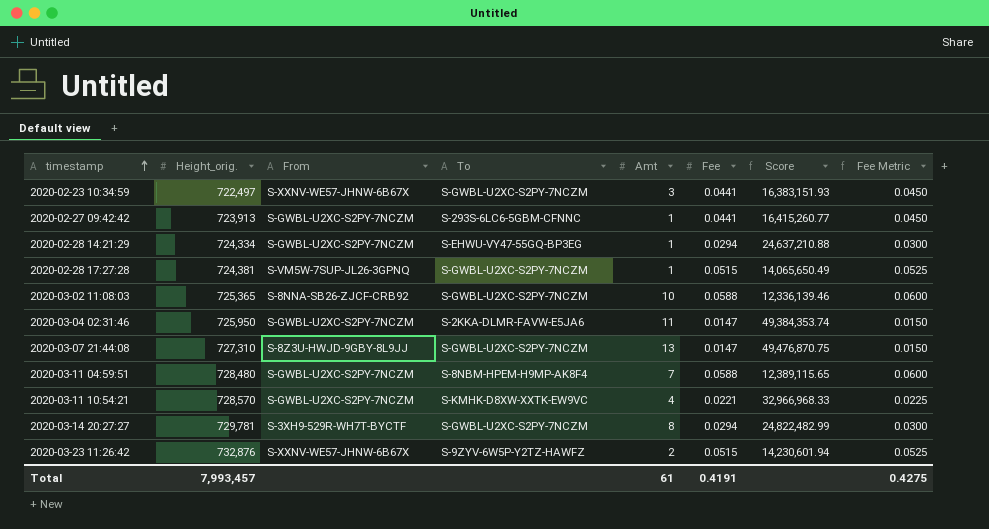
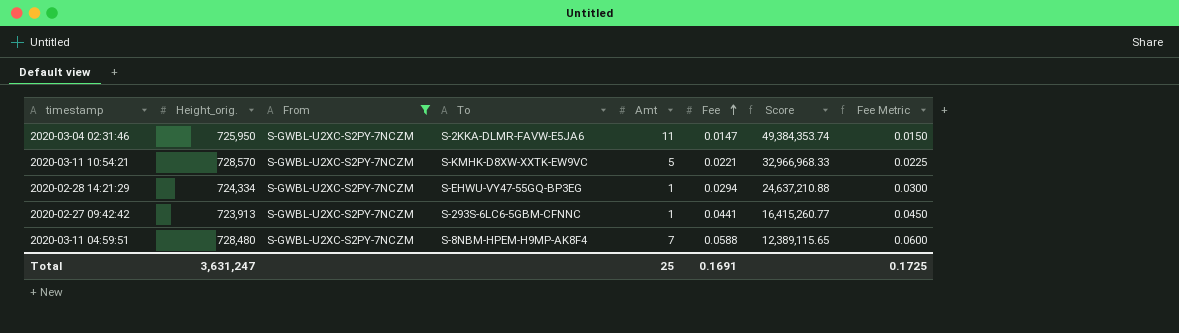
filter: none -> From = S-GWBL-U2XC-S2PY-7NCZM
row order: timestamp ascending -> Fee ascending
2020-03-11 10:54:21 | Amt: 4 -> 5
Total | Height_orig.: 7,993,457 -> 3,631,247
Total | Amt: 61 -> 25
Total | Fee: 0.4191 -> 0.1691
Total | Fee Metric: 0.4275 -> 0.1725

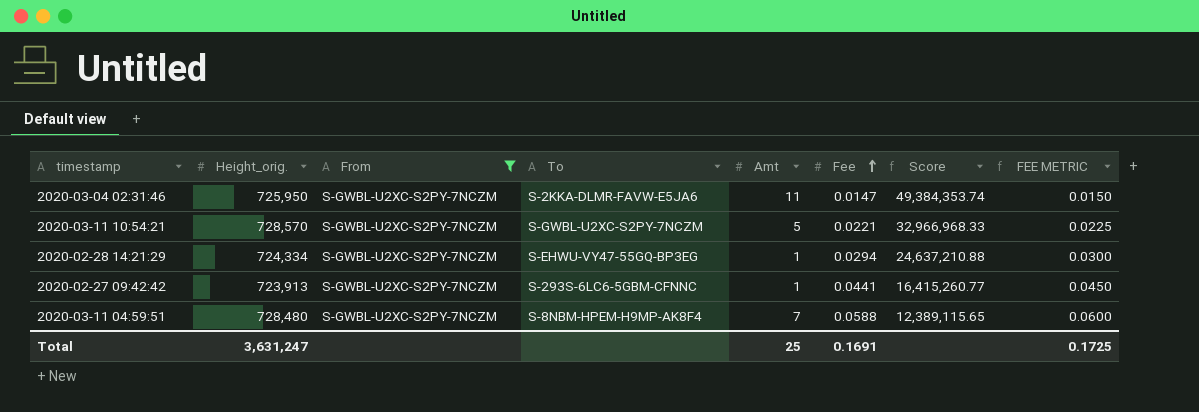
column name: Fee Metric -> FEE METRIC
2020-03-11 10:54:21 | To: S-KMHK-D8XW-XXTK-EW9VC -> S-GWBL-U2XC-S2PY-7NCZM

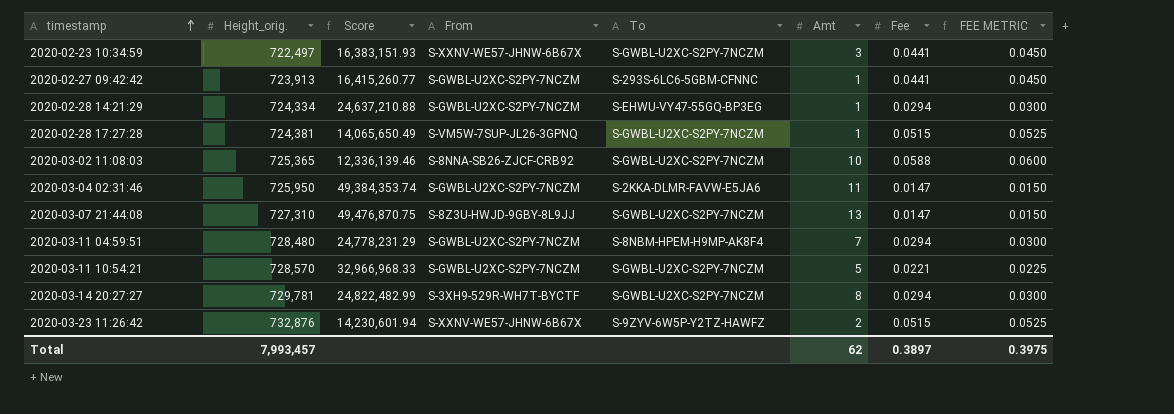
filter: From = S-GWBL-U2XC-S2PY-7NCZM -> none
row order: Fee ascending -> timestamp ascending
column Score | position: 7 -> 3
2020-03-11 04:59:51 | Score: 12,389,115.65 -> 24,778,231.29
2020-03-11 04:59:51 | Fee: 0.0588 -> 0.0294
2020-03-11 04:59:51 | FEE METRIC: 0.0600 -> 0.0300
Total | Height_orig.: 3,631,247 -> 7,993,457
Total | Amt: 25 -> 62
Total | Fee: 0.1691 -> 0.3897
Total | FEE METRIC: 0.1725 -> 0.3975

